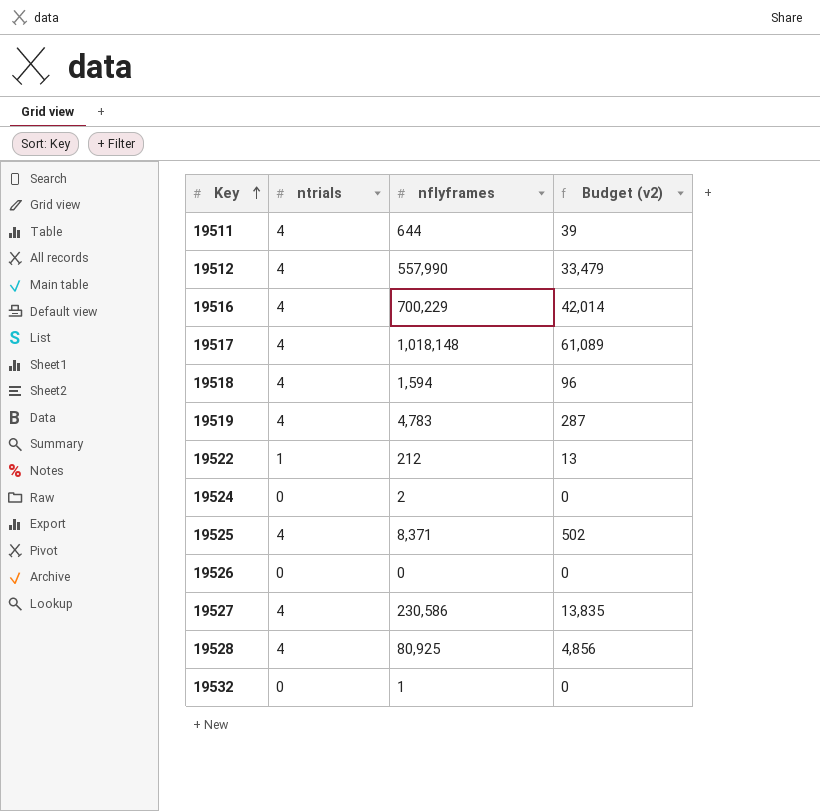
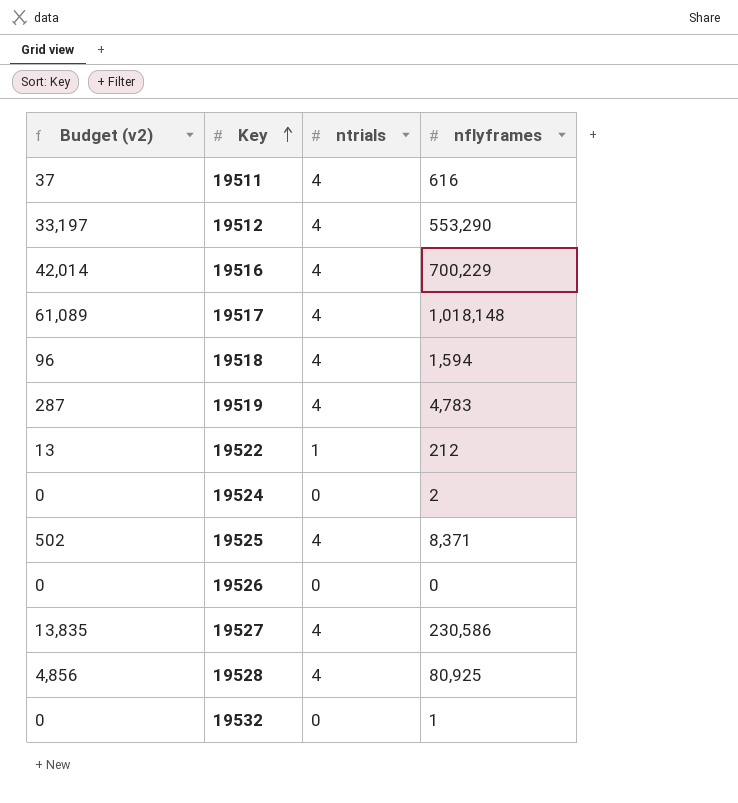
column Budget (v2) | position: 4 -> 1
19511 | Budget (v2): 39 -> 37
19511 | nflyframes: 644 -> 616
19512 | Budget (v2): 33,479 -> 33,197
19512 | nflyframes: 557,990 -> 553,290

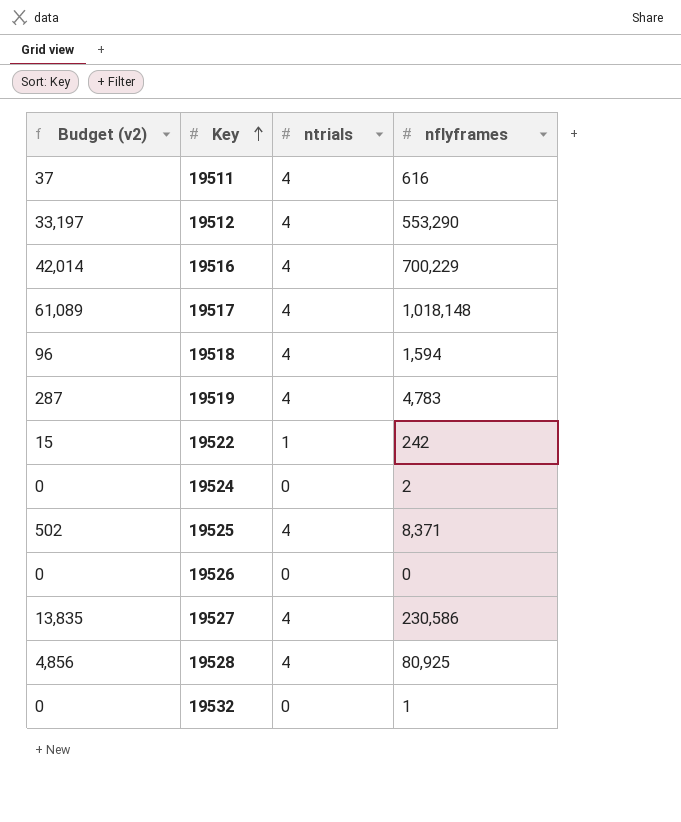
19522 | Budget (v2): 13 -> 15
19522 | nflyframes: 212 -> 242

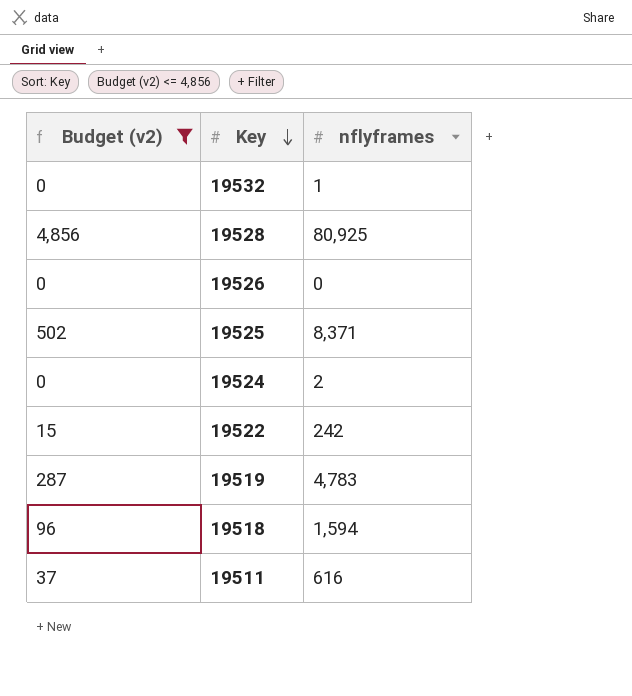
filter: none -> Budget (v2) <= 4,856
row order: Key ascending -> Key descending
column ntrials | position: 3 -> none

